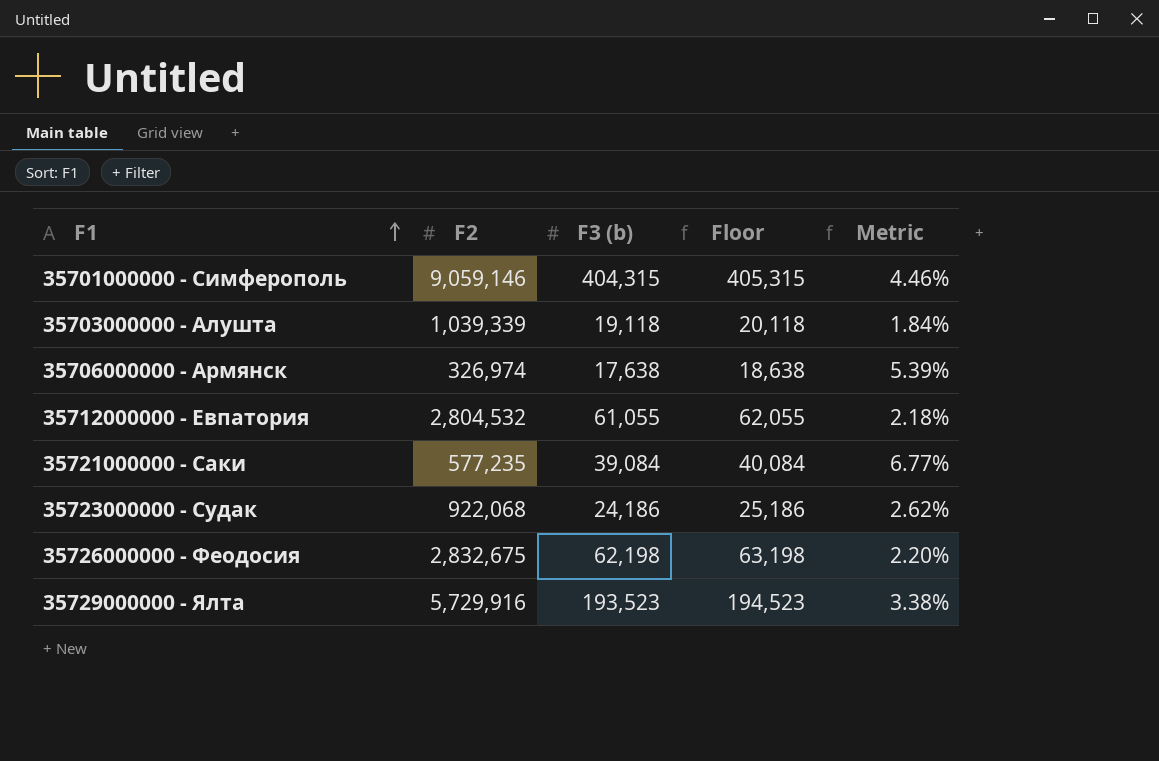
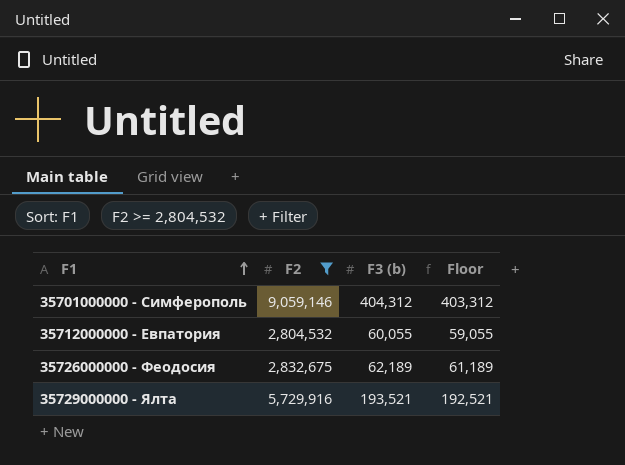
filter: none -> F2 >= 2,804,532
column Metric | formula: [F3 (b)] / [F2] -> none
column Floor | formula: [F3 (b)] + 1000 -> [F3 (b)] - 1000
35701000000 - Симферополь | F3 (b): 404,315 -> 404,312
35712000000 - Евпатория | F3 (b): 61,055 -> 60,055
35726000000 - Феодосия | F3 (b): 62,198 -> 62,189
35729000000 - Ялта | F3 (b): 193,523 -> 193,521

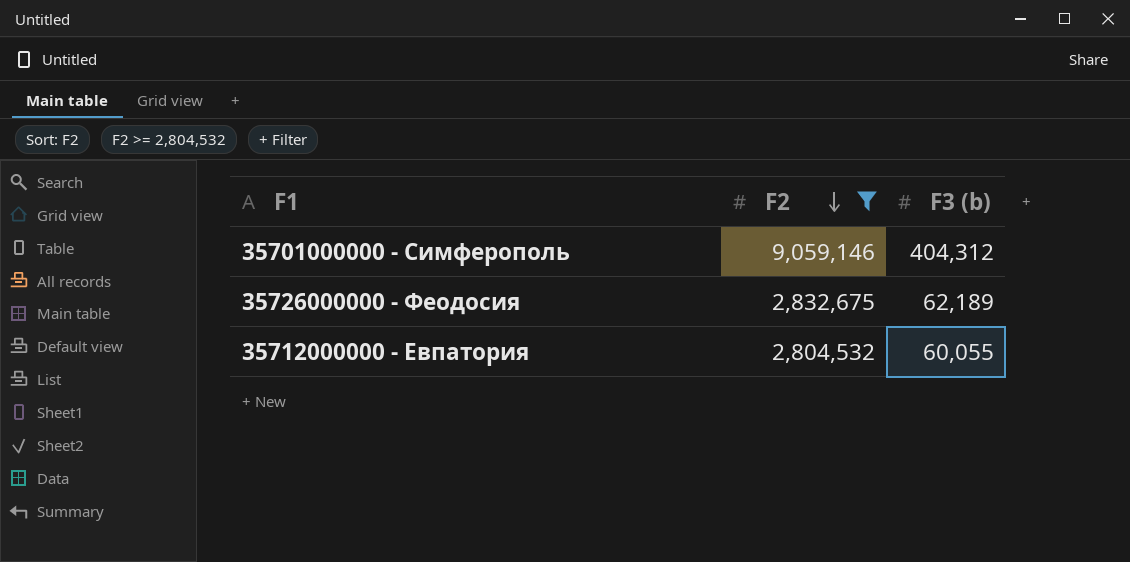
row order: F1 ascending -> F2 descending
column Floor | formula: [F3 (b)] - 1000 -> none
row 35729000000 - Ялта: 5,729,916 | 193,521 | 192,521 -> none

